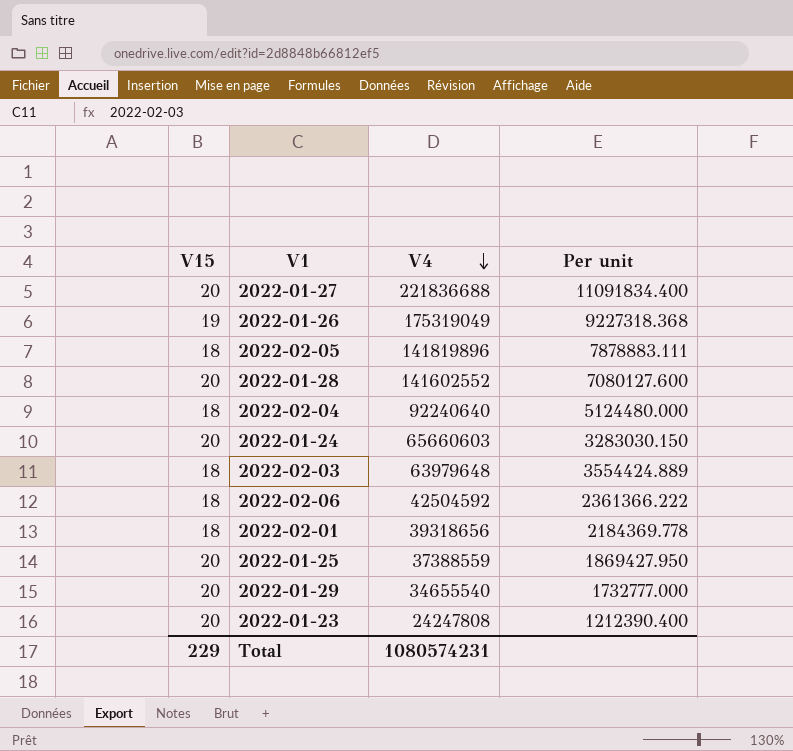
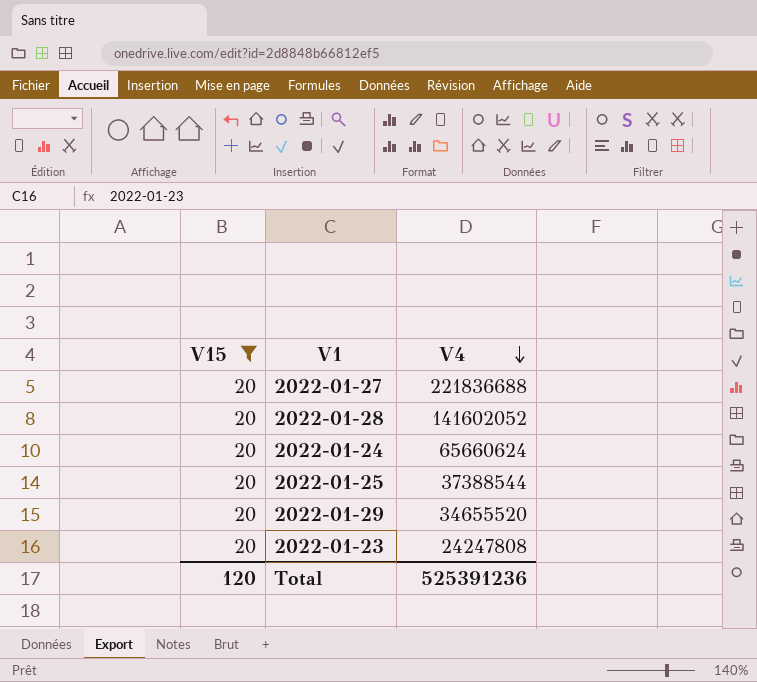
filter: none -> V15 = 20
column Per unit | formula: [V4] / [V15] -> none
2022-01-28 | V4: 141602552 -> 141602052
2022-01-24 | V4: 65660603 -> 65660624
2022-01-25 | V4: 37388559 -> 37388544
2022-01-29 | V4: 34655540 -> 34655520
Total | V15: 229 -> 120
Total | V4: 1080574231 -> 525391236

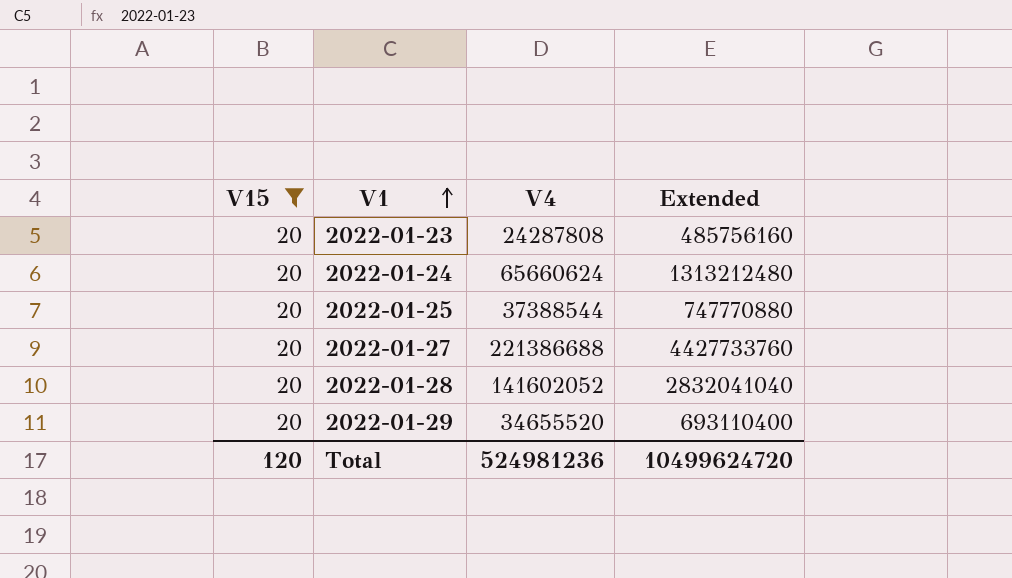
row order: V4 descending -> V1 ascending
column Extended | formula: none -> [V15] * [V4]
2022-01-23 | V4: 24247808 -> 24287808
2022-01-27 | V4: 221836688 -> 221386688
Total | V4: 525391236 -> 524981236

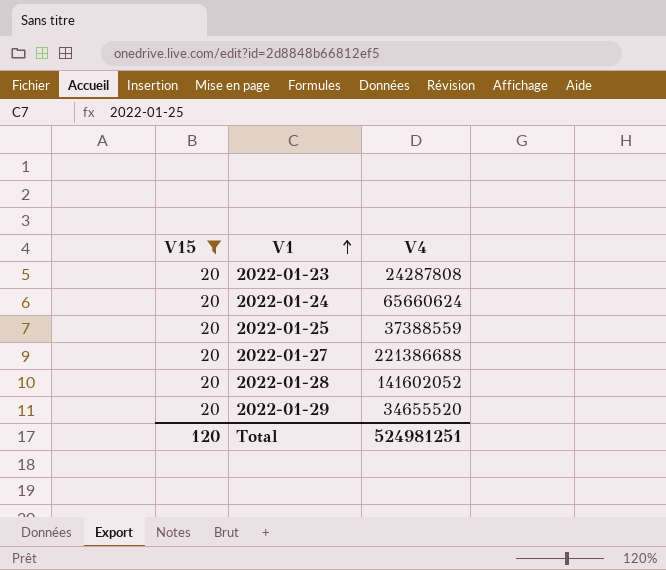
column Extended | formula: [V15] * [V4] -> none
2022-01-25 | V4: 37388544 -> 37388559
Total | V4: 524981236 -> 524981251

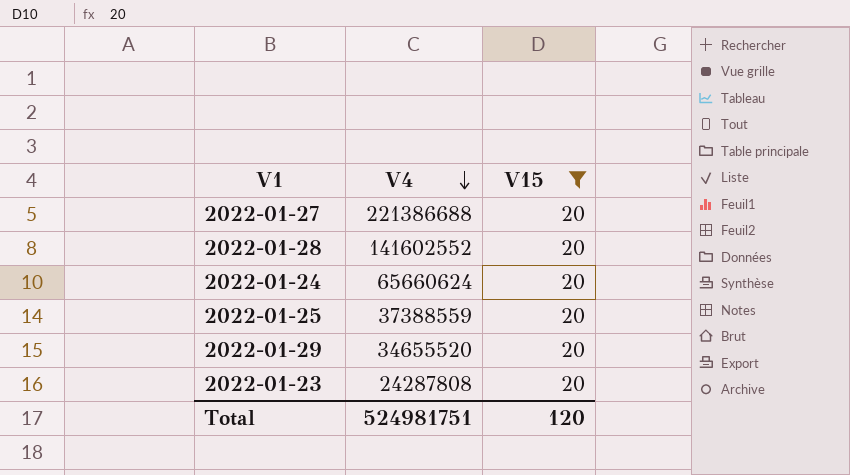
row order: V1 ascending -> V4 descending
column V15 | position: 1 -> 3
2022-01-28 | V4: 141602052 -> 141602552
Total | V4: 524981251 -> 524981751

